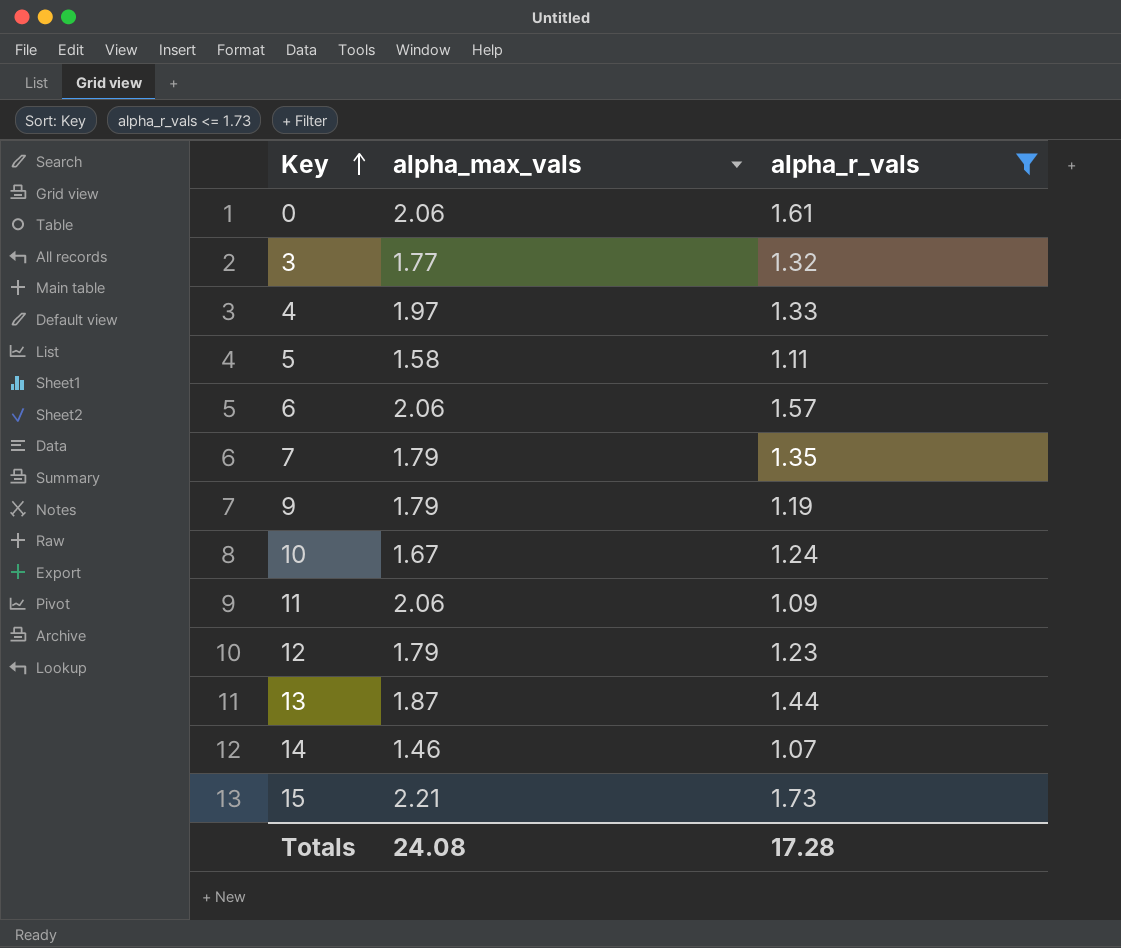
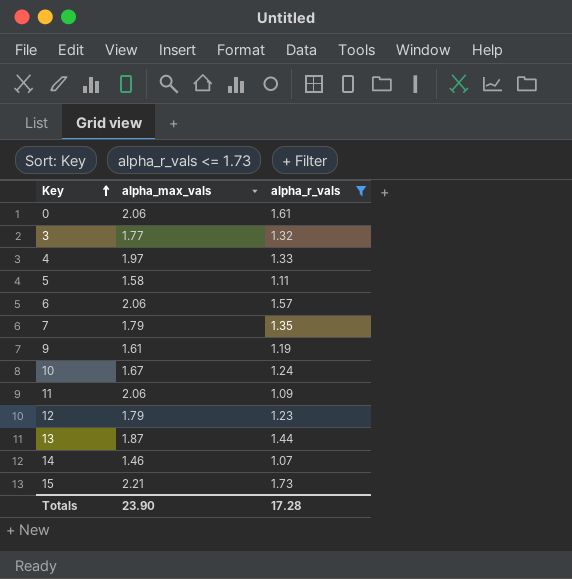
9 | alpha_max_vals: 1.79 -> 1.61
Totals | alpha_max_vals: 24.08 -> 23.90

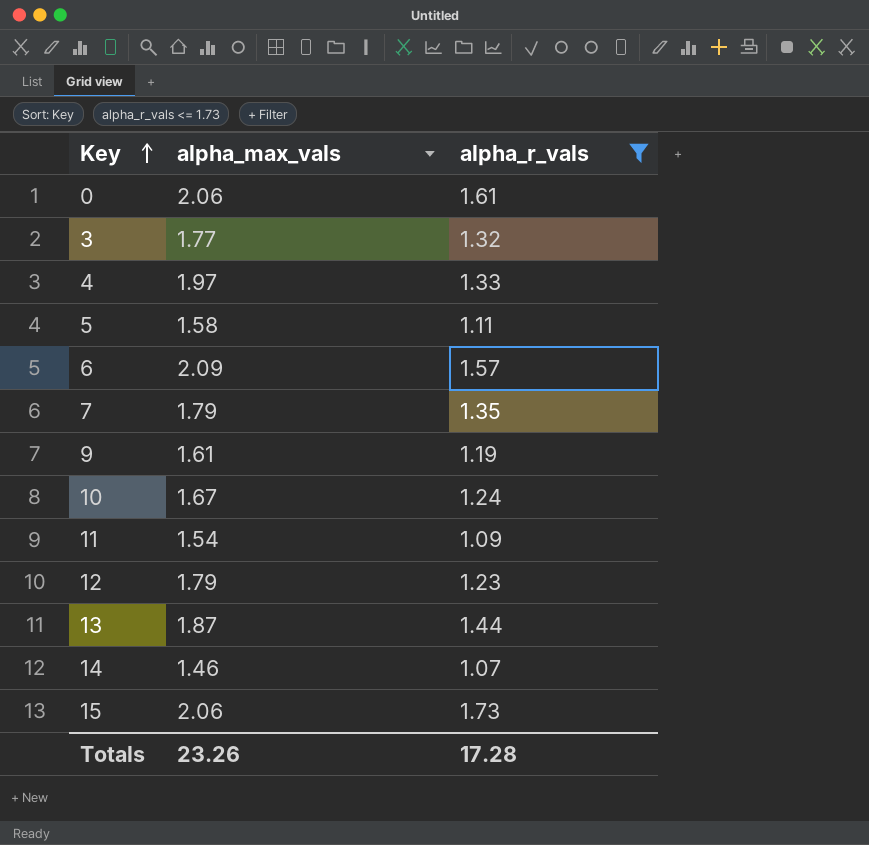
6 | alpha_max_vals: 2.06 -> 2.09
11 | alpha_max_vals: 2.06 -> 1.54
15 | alpha_max_vals: 2.21 -> 2.06
Totals | alpha_max_vals: 23.90 -> 23.26

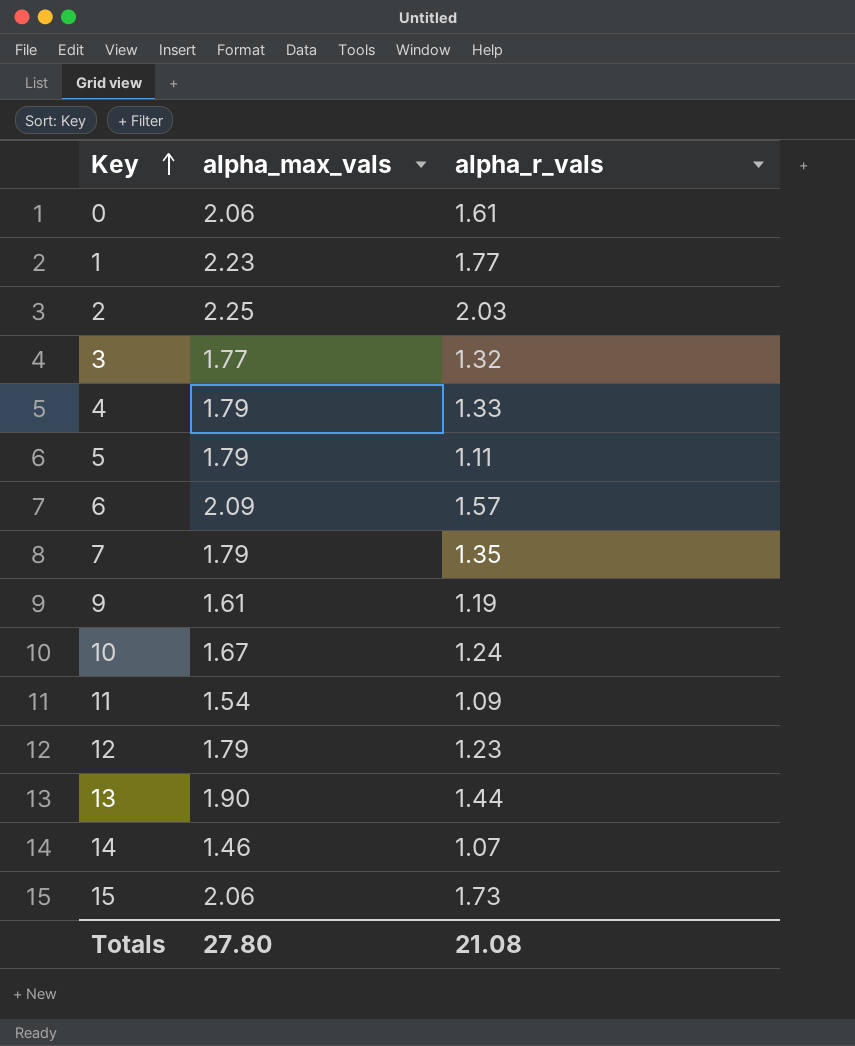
filter: alpha_r_vals <= 1.73 -> none
4 | alpha_max_vals: 1.97 -> 1.79
5 | alpha_max_vals: 1.58 -> 1.79
13 | alpha_max_vals: 1.87 -> 1.90
Totals | alpha_max_vals: 23.26 -> 27.80
Totals | alpha_r_vals: 17.28 -> 21.08

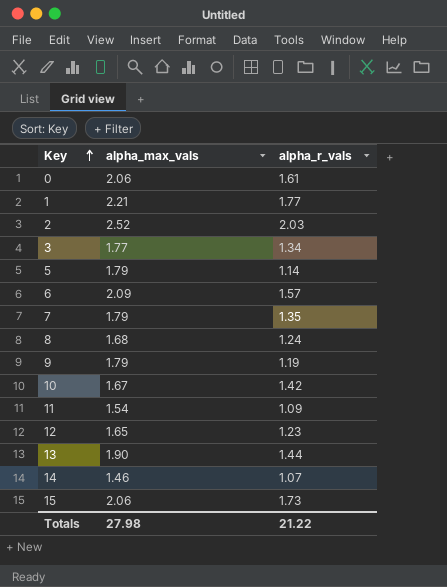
row 4: 1.79 | 1.33 -> none
1 | alpha_max_vals: 2.23 -> 2.21
2 | alpha_max_vals: 2.25 -> 2.52
3 | alpha_r_vals: 1.32 -> 1.34
5 | alpha_r_vals: 1.11 -> 1.14
row 8: none -> 1.68 | 1.24
9 | alpha_max_vals: 1.61 -> 1.79
10 | alpha_r_vals: 1.24 -> 1.42
12 | alpha_max_vals: 1.79 -> 1.65
Totals | alpha_max_vals: 27.80 -> 27.98
Totals | alpha_r_vals: 21.08 -> 21.22

